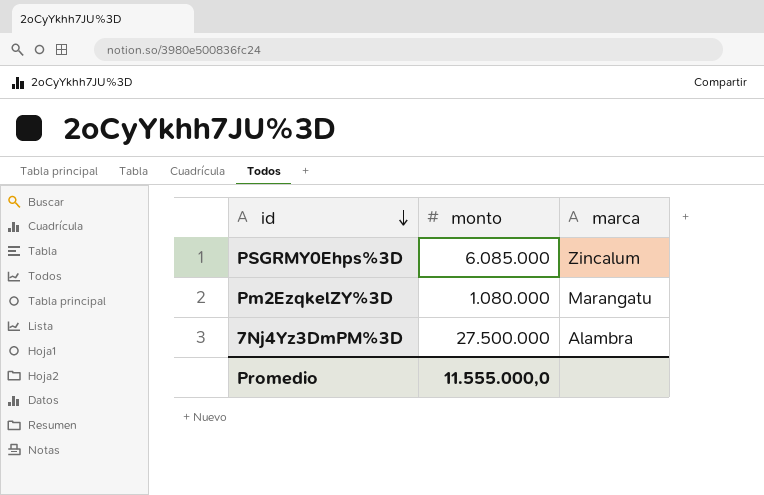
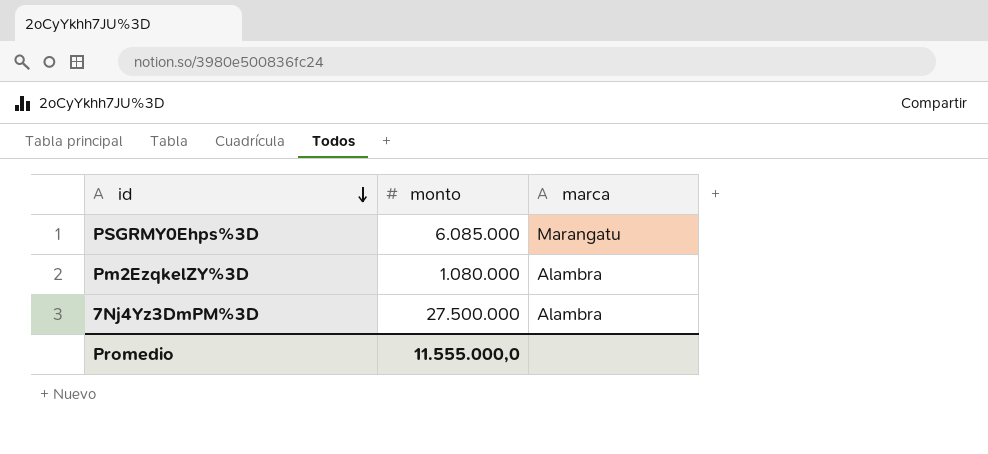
PSGRMY0Ehps%3D | marca: Zincalum -> Marangatu
Pm2EzqkelZY%3D | marca: Marangatu -> Alambra

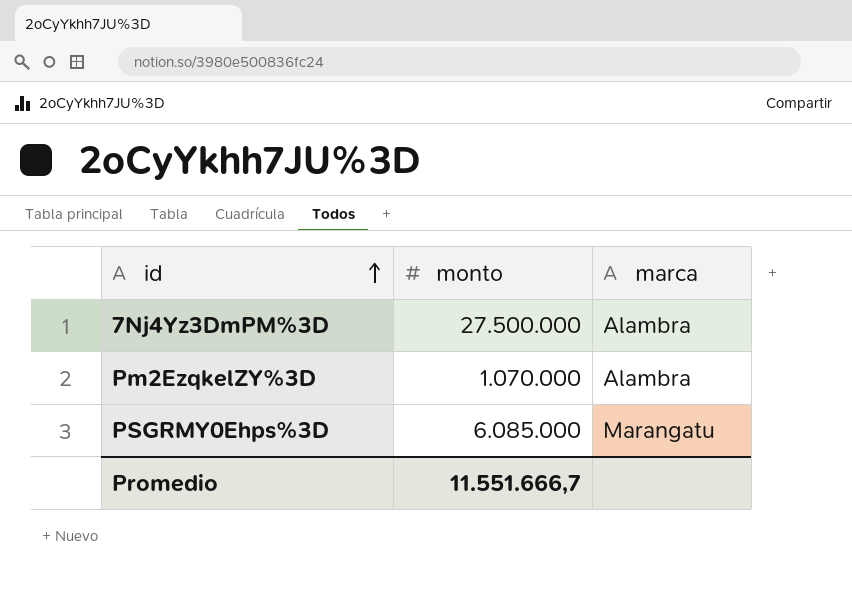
row order: id descending -> id ascending
Pm2EzqkelZY%3D | monto: 1.080.000 -> 1.070.000
Promedio | monto: 11.555.000,0 -> 11.551.666,7

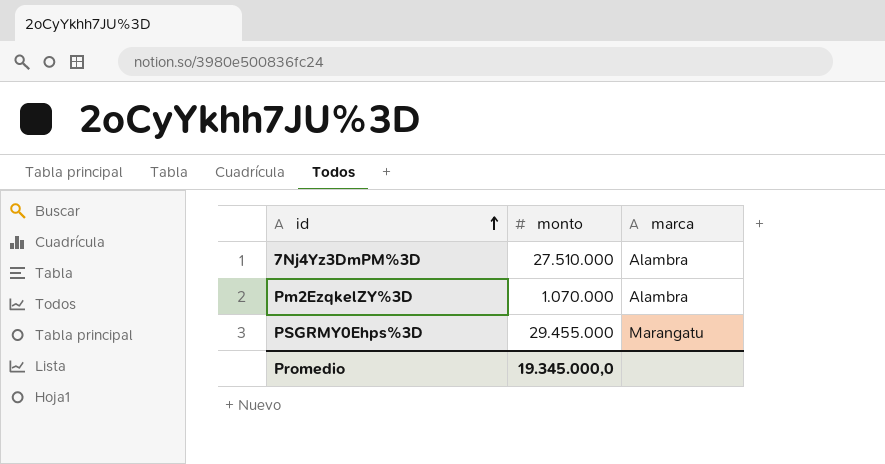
7Nj4Yz3DmPM%3D | monto: 27.500.000 -> 27.510.000
PSGRMY0Ehps%3D | monto: 6.085.000 -> 29.455.000
Promedio | monto: 11.551.666,7 -> 19.345.000,0

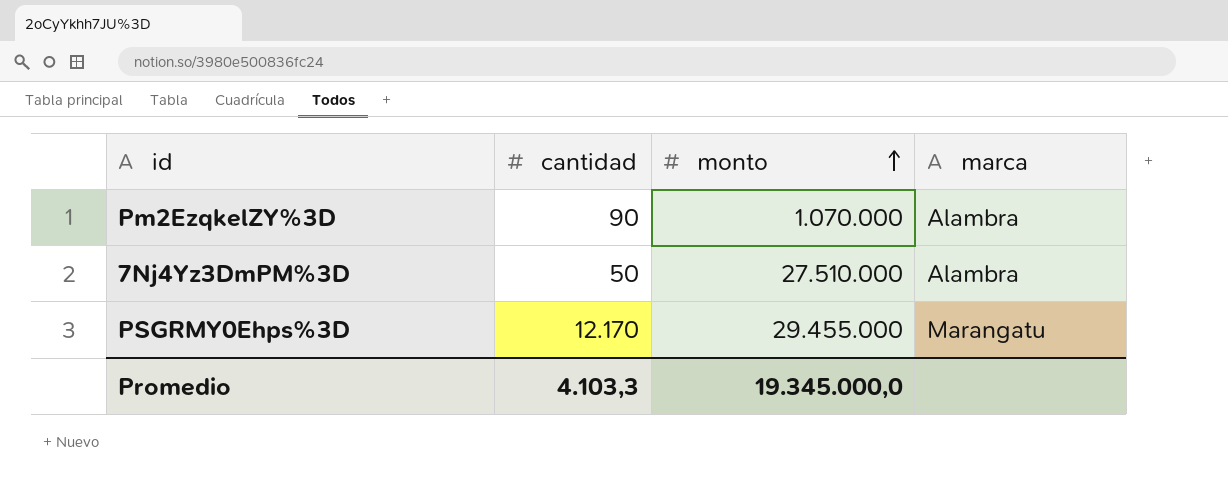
row order: id ascending -> monto ascending
column cantidad | position: none -> 2

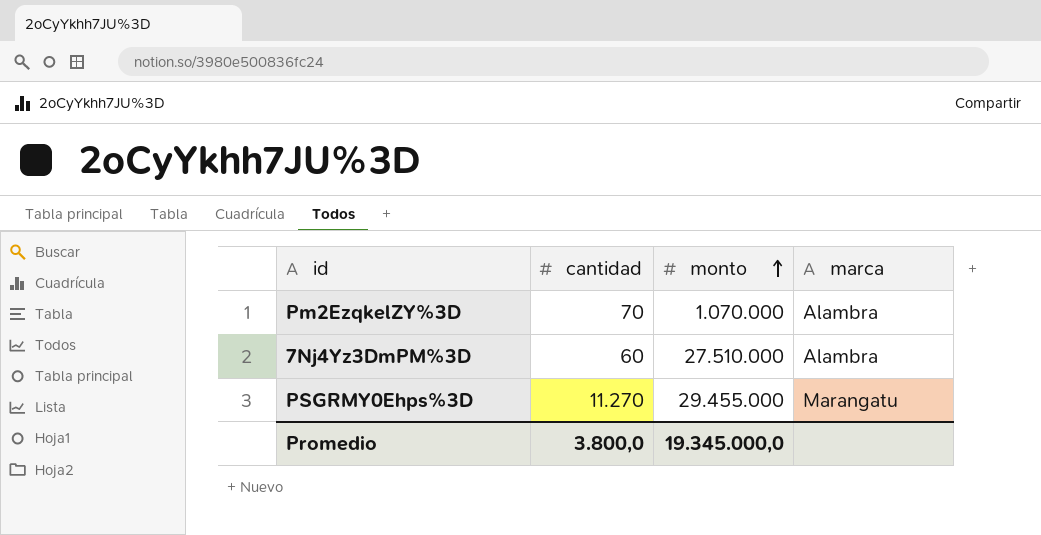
Pm2EzqkelZY%3D | cantidad: 90 -> 70
7Nj4Yz3DmPM%3D | cantidad: 50 -> 60
PSGRMY0Ehps%3D | cantidad: 12.170 -> 11.270
Promedio | cantidad: 4.103,3 -> 3.800,0

